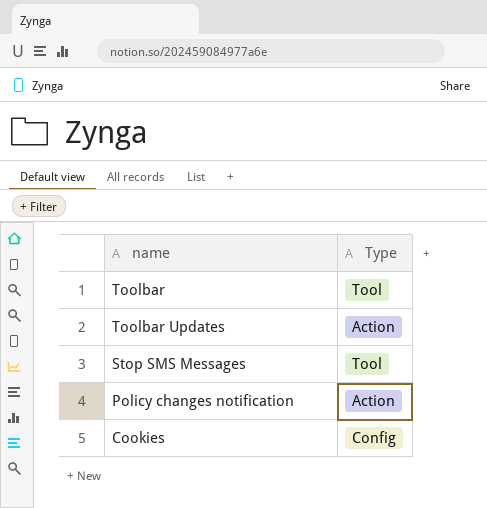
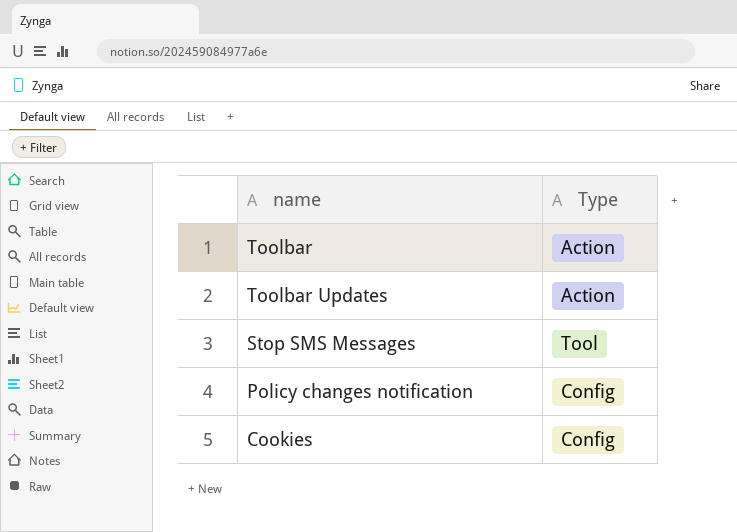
Toolbar | Type: Tool -> Action
Policy changes notification | Type: Action -> Config

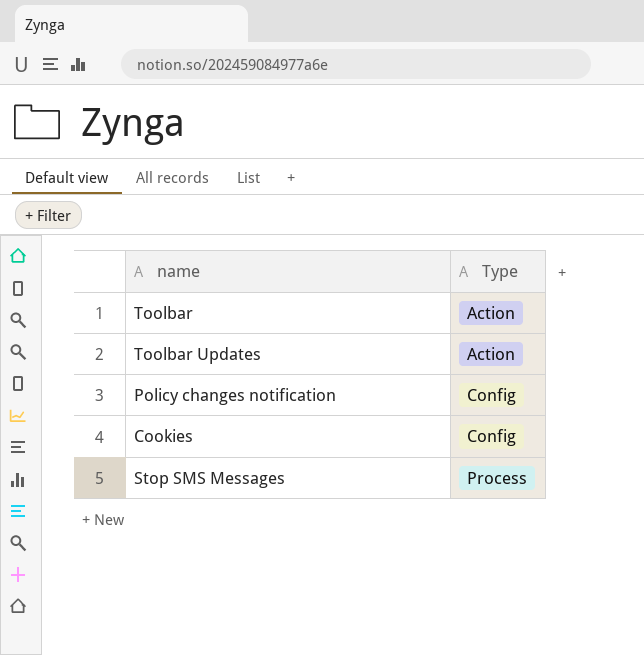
row order: none -> Type ascending
Stop SMS Messages | Type: Tool -> Process

